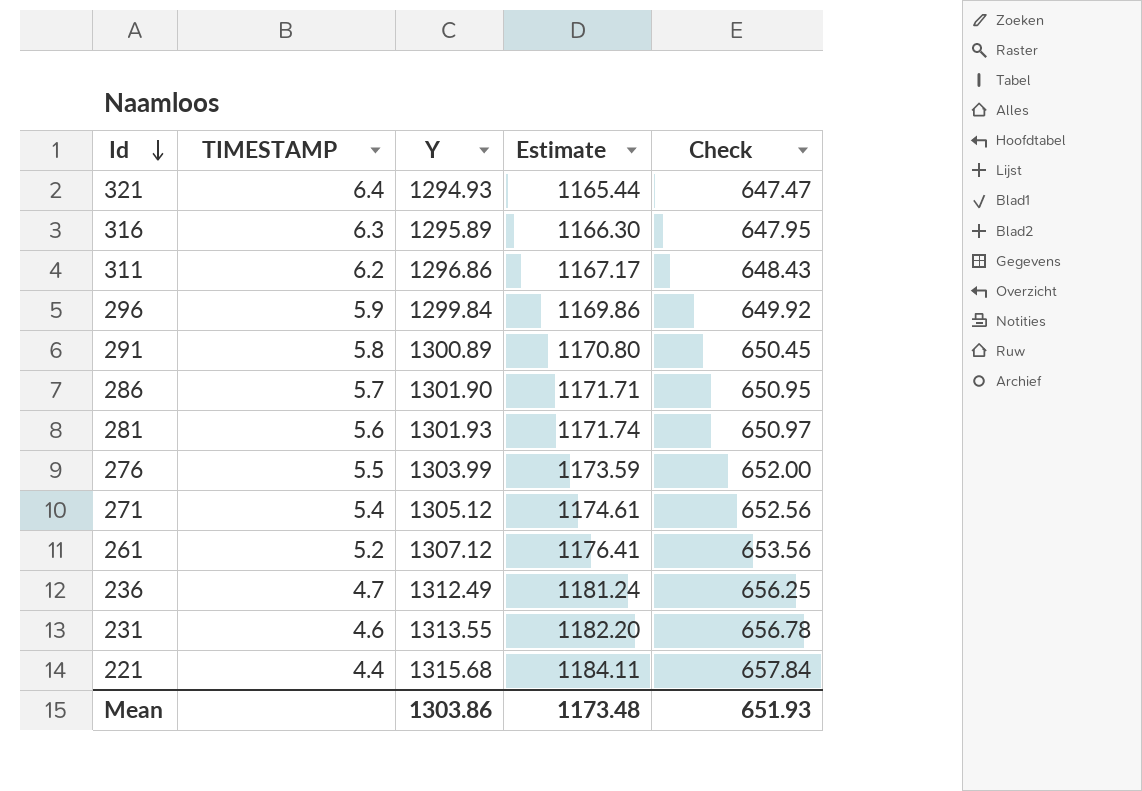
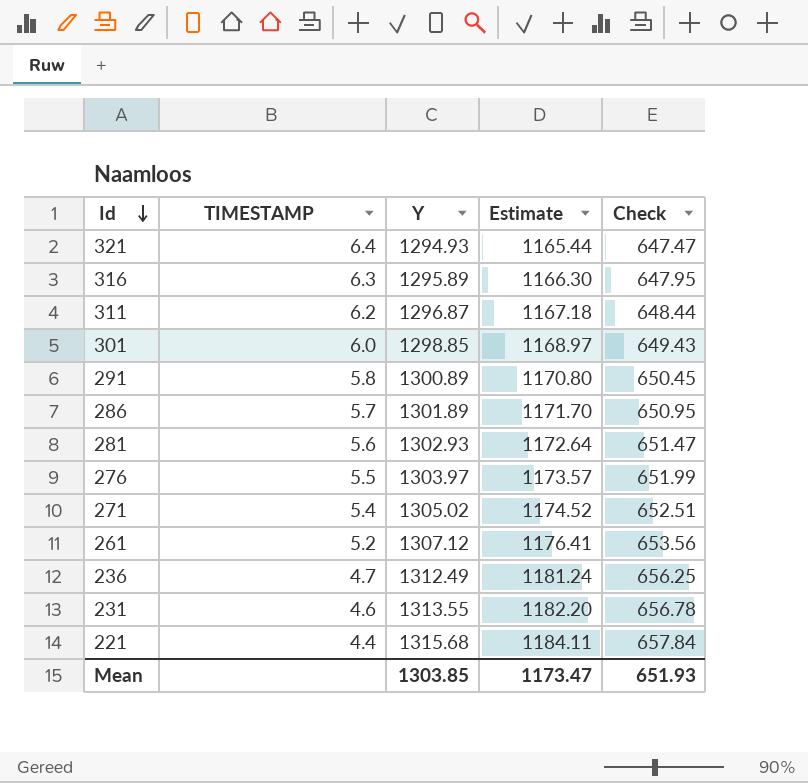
row 296: 5.9 | 1299.84 | 1169.86 | 649.92 -> none
311 | Y: 1296.86 -> 1296.87
311 | Estimate: 1167.17 -> 1167.18
311 | Check: 648.43 -> 648.44
row 301: none -> 6.0 | 1298.85 | 1168.97 | 649.43
286 | Y: 1301.90 -> 1301.89
286 | Estimate: 1171.71 -> 1171.70
281 | Y: 1301.93 -> 1302.93
281 | Estimate: 1171.74 -> 1172.64
281 | Check: 650.97 -> 651.47
276 | Y: 1303.99 -> 1303.97
276 | Estimate: 1173.59 -> 1173.57
276 | Check: 652.00 -> 651.99
271 | Y: 1305.12 -> 1305.02
271 | Estimate: 1174.61 -> 1174.52
271 | Check: 652.56 -> 652.51
Mean | Y: 1303.86 -> 1303.85
Mean | Estimate: 1173.48 -> 1173.47

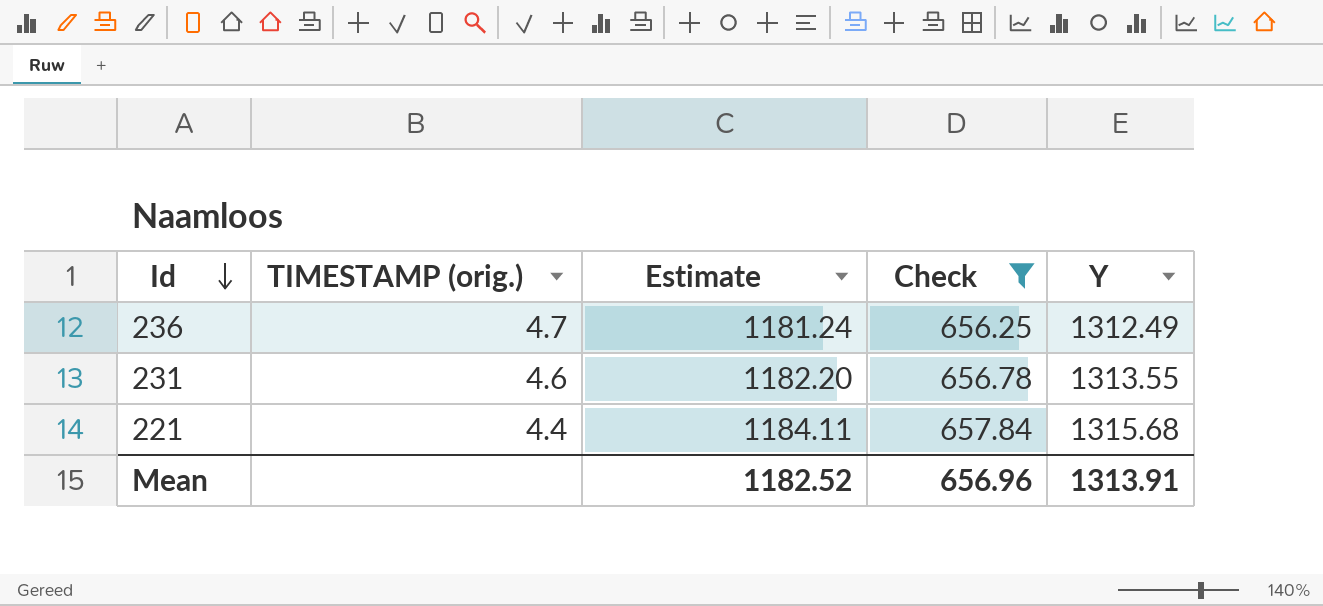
filter: none -> Check >= 656.25
column name: TIMESTAMP -> TIMESTAMP (orig.)
column Y | position: 3 -> 5
Mean | Estimate: 1173.47 -> 1182.52
Mean | Check: 651.93 -> 656.96
Mean | Y: 1303.85 -> 1313.91

